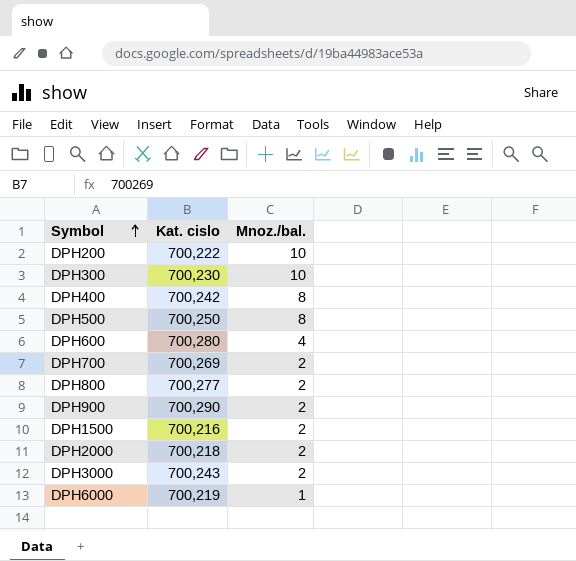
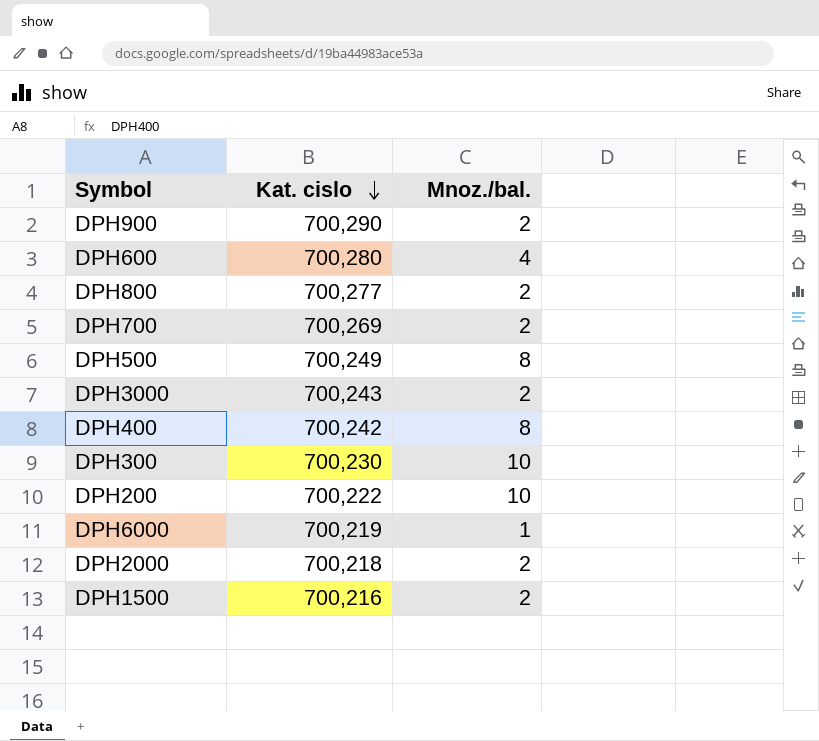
row order: Symbol ascending -> Kat. cislo descending
DPH500 | Kat. cislo: 700,250 -> 700,249

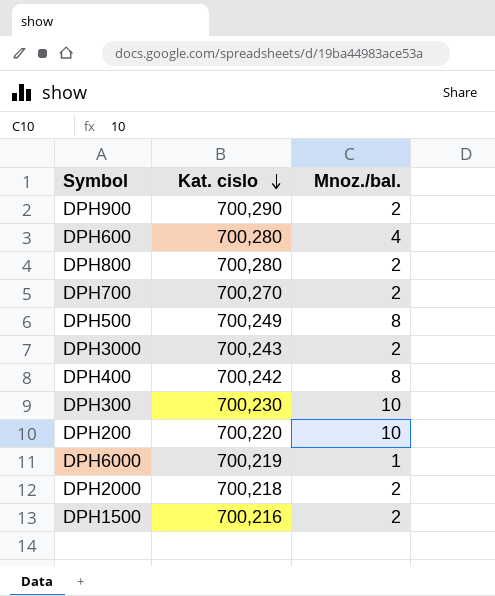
DPH800 | Kat. cislo: 700,277 -> 700,280
DPH700 | Kat. cislo: 700,269 -> 700,270
DPH200 | Kat. cislo: 700,222 -> 700,220

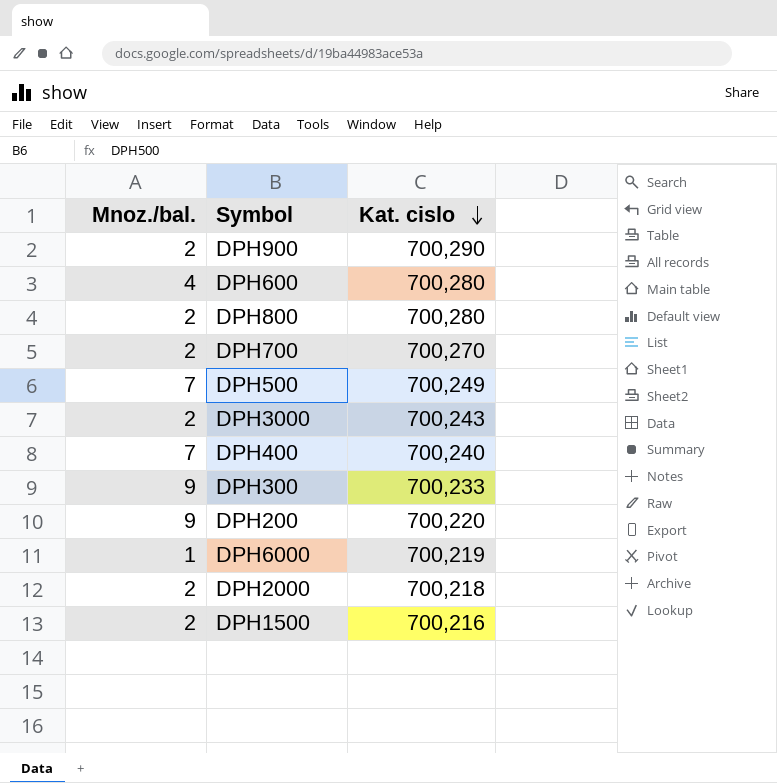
column Mnoz./bal. | position: 3 -> 1
DPH500 | Mnoz./bal.: 8 -> 7
DPH400 | Mnoz./bal.: 8 -> 7
DPH400 | Kat. cislo: 700,242 -> 700,240
DPH300 | Mnoz./bal.: 10 -> 9
DPH300 | Kat. cislo: 700,230 -> 700,233
DPH200 | Mnoz./bal.: 10 -> 9

